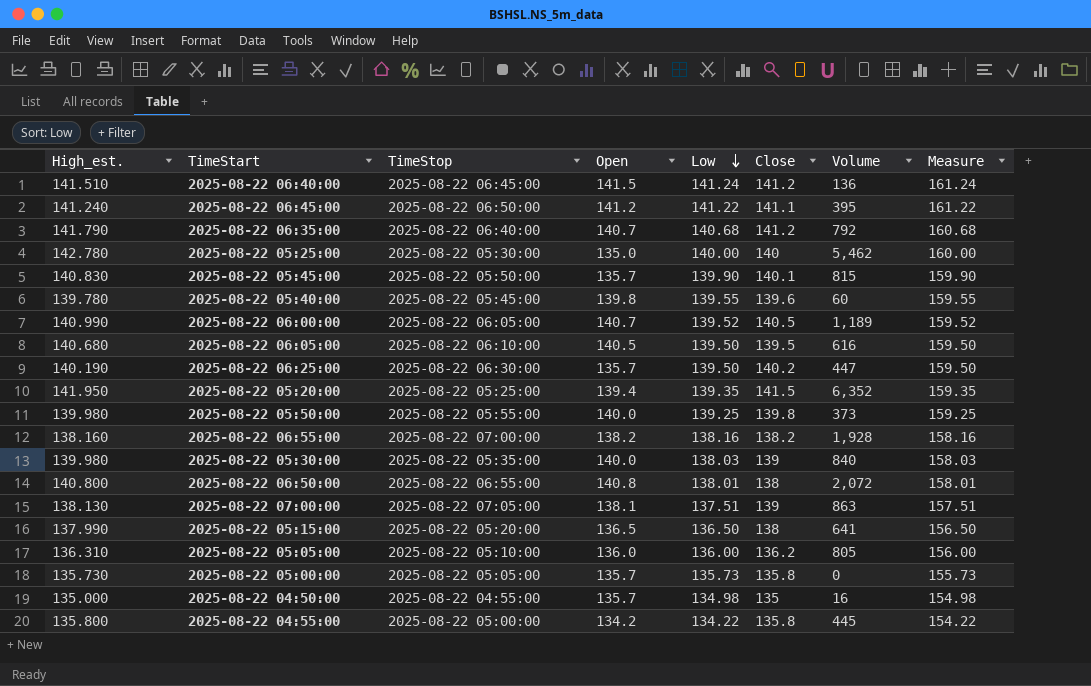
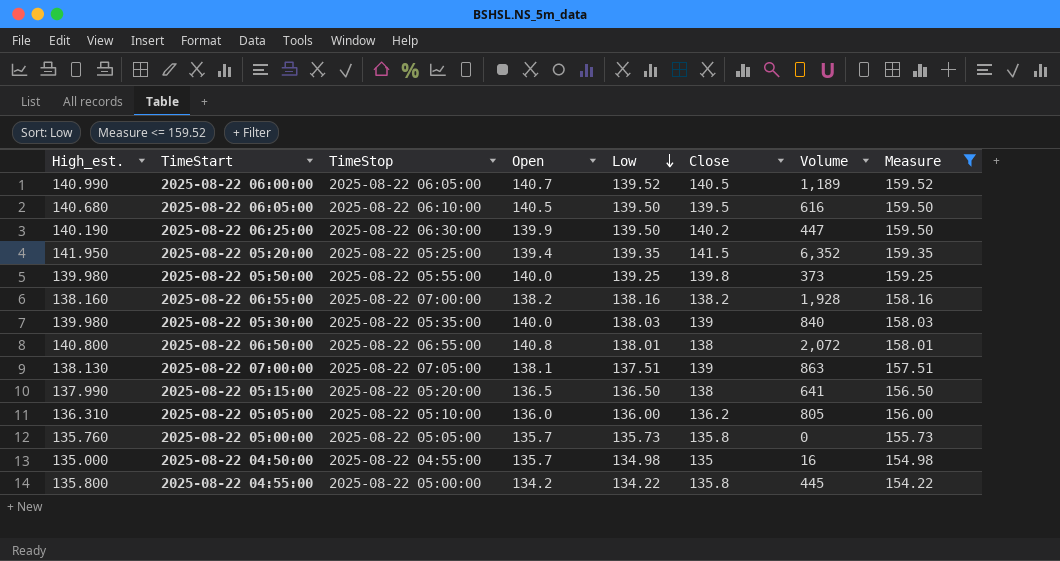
filter: none -> Measure <= 159.52
2025-08-22 06:25:00 | Open: 135.7 -> 139.9
2025-08-22 05:00:00 | High_est.: 135.730 -> 135.760

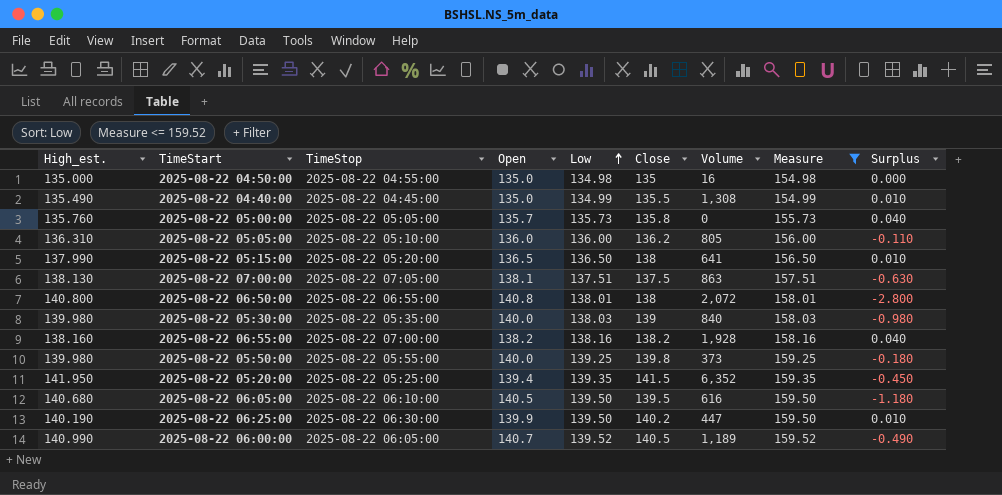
row order: Low descending -> Low ascending
column Surplus | formula: none -> [Close] - [High_est.]
row 2025-08-22 04:55:00: 135.800 | 2025-08-22 05:00:00 | 134.2 | 134.22 | 135.8 | 445 | 154.22 -> none
2025-08-22 04:50:00 | Open: 135.7 -> 135.0
row 2025-08-22 04:40:00: none -> 135.490 | 2025-08-22 04:45:00 | 135.0 | 134.99 | 135.5 | 1,308 | 154.99 | 0.010
2025-08-22 07:00:00 | Close: 139 -> 137.5

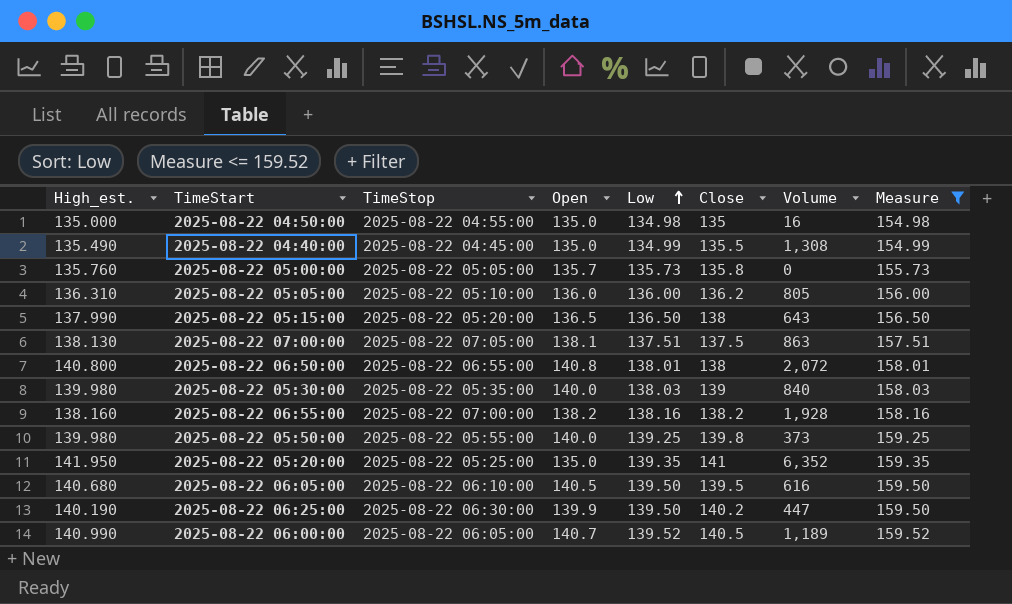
column Surplus | formula: [Close] - [High_est.] -> none
2025-08-22 05:15:00 | Volume: 641 -> 643
2025-08-22 05:20:00 | Open: 139.4 -> 135.0
2025-08-22 05:20:00 | Close: 141.5 -> 141

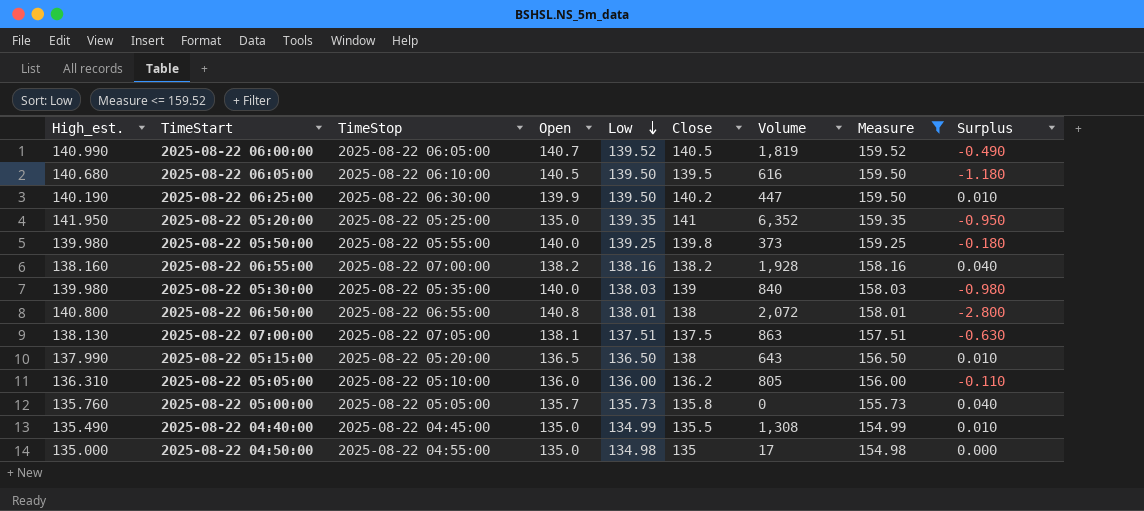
row order: Low ascending -> Low descending
column Surplus | formula: none -> [Close] - [High_est.]
2025-08-22 06:00:00 | Volume: 1,189 -> 1,819
2025-08-22 04:50:00 | Volume: 16 -> 17

